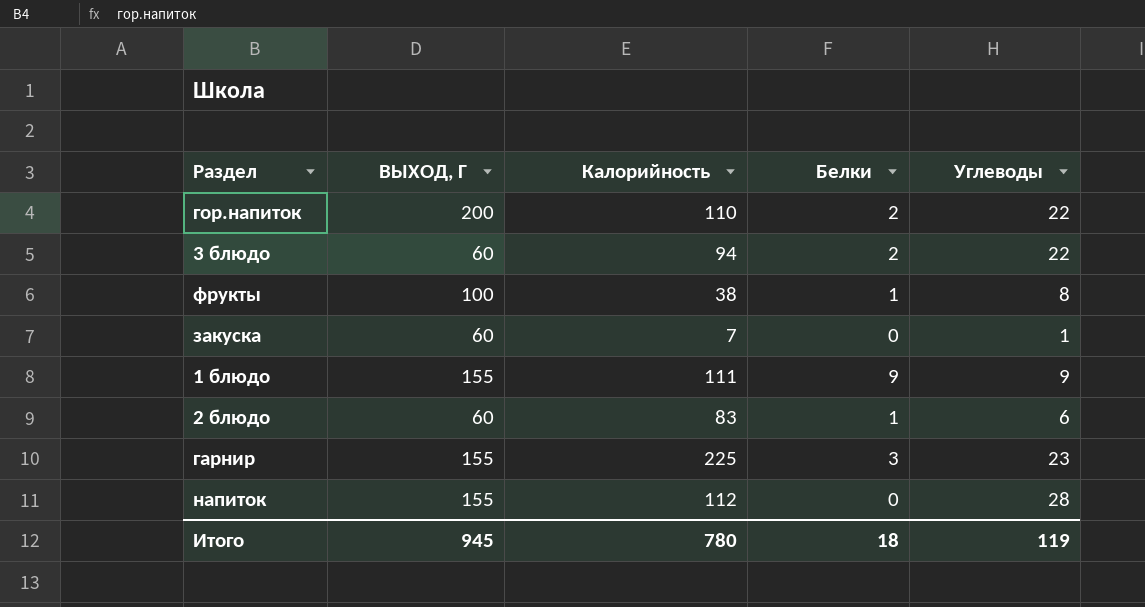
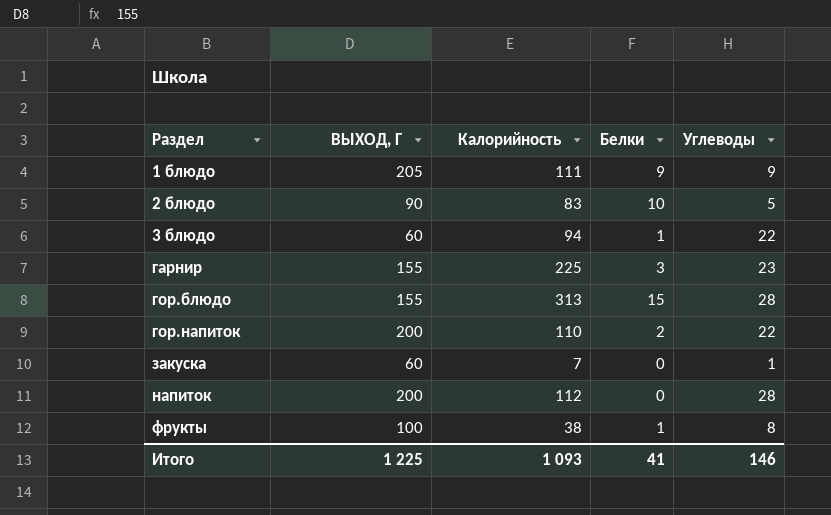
row order: none -> Раздел ascending
1 блюдо | ВЫХОД, Г: 155 -> 205
2 блюдо | ВЫХОД, Г: 60 -> 90
2 блюдо | Белки: 1 -> 10
2 блюдо | Углеводы: 6 -> 5
3 блюдо | Белки: 2 -> 1
row гор.блюдо: none -> 155 | 313 | 15 | 28
напиток | ВЫХОД, Г: 155 -> 200
Итого | ВЫХОД, Г: 945 -> 1 225
Итого | Калорийность: 780 -> 1 093
Итого | Белки: 18 -> 41
Итого | Углеводы: 119 -> 146

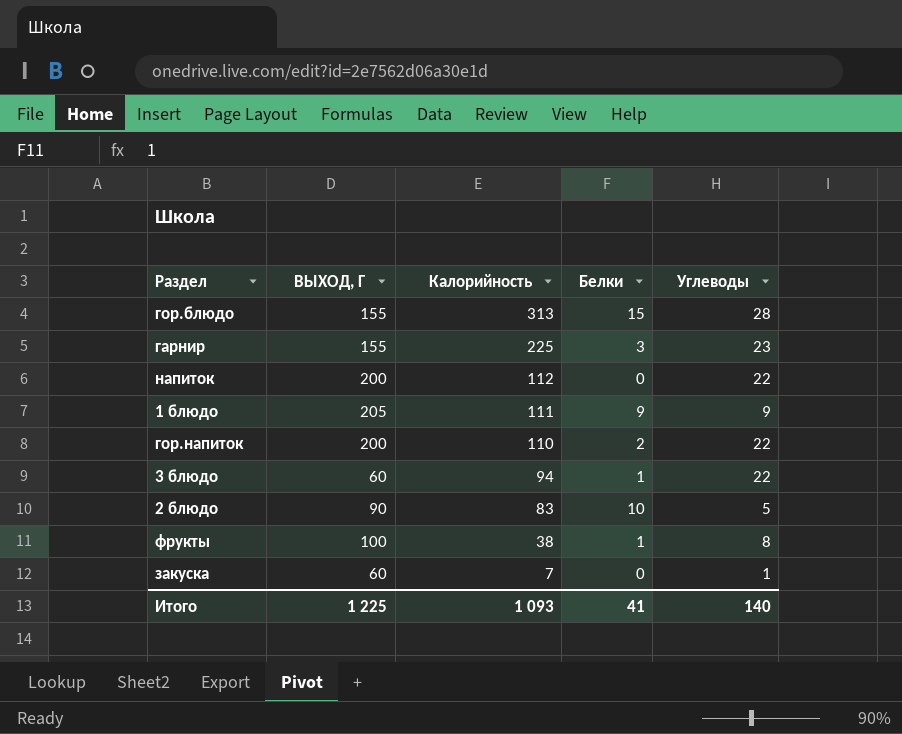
row order: Раздел ascending -> Калорийность descending
напиток | Углеводы: 28 -> 22
Итого | Углеводы: 146 -> 140

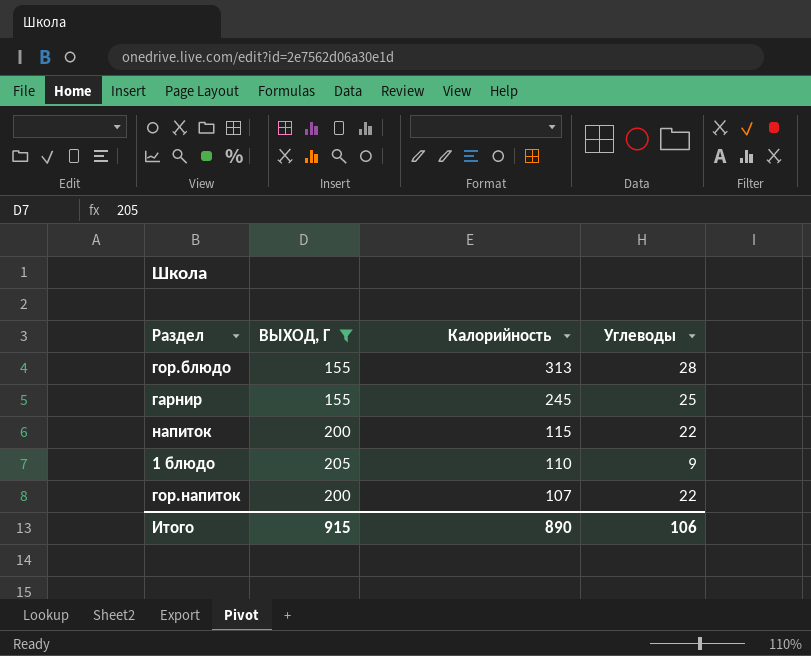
filter: none -> ВЫХОД, Г >= 155
column Белки | position: 4 -> none
гарнир | Калорийность: 225 -> 245
гарнир | Углеводы: 23 -> 25
напиток | Калорийность: 112 -> 115
1 блюдо | Калорийность: 111 -> 110
гор.напиток | Калорийность: 110 -> 107
Итого | ВЫХОД, Г: 1 225 -> 915
Итого | Калорийность: 1 093 -> 890
Итого | Углеводы: 140 -> 106

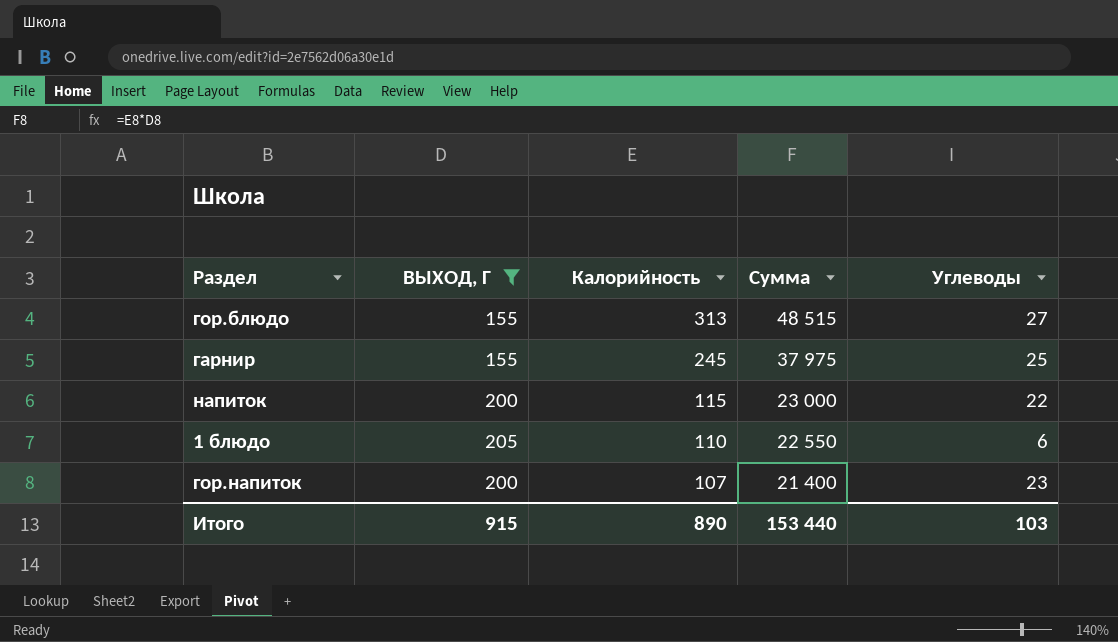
column Сумма | formula: none -> [ВЫХОД, Г] * [Калорийность]
гор.блюдо | Углеводы: 28 -> 27
1 блюдо | Углеводы: 9 -> 6
гор.напиток | Углеводы: 22 -> 23
Итого | Углеводы: 106 -> 103

